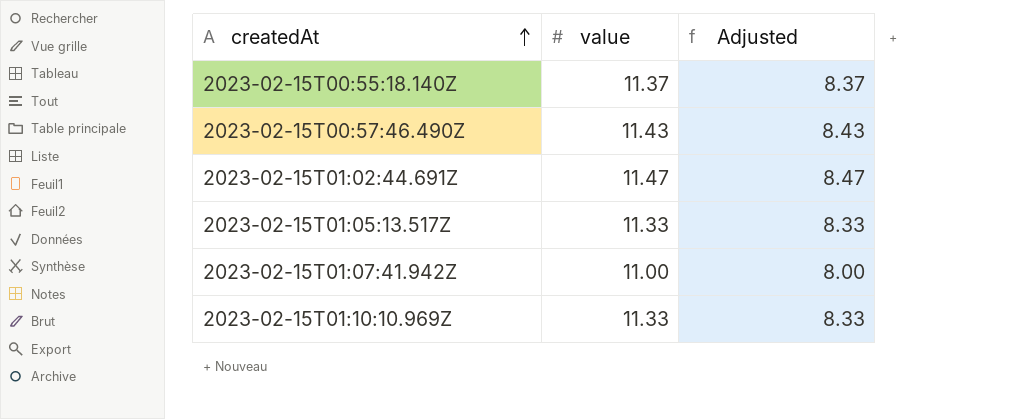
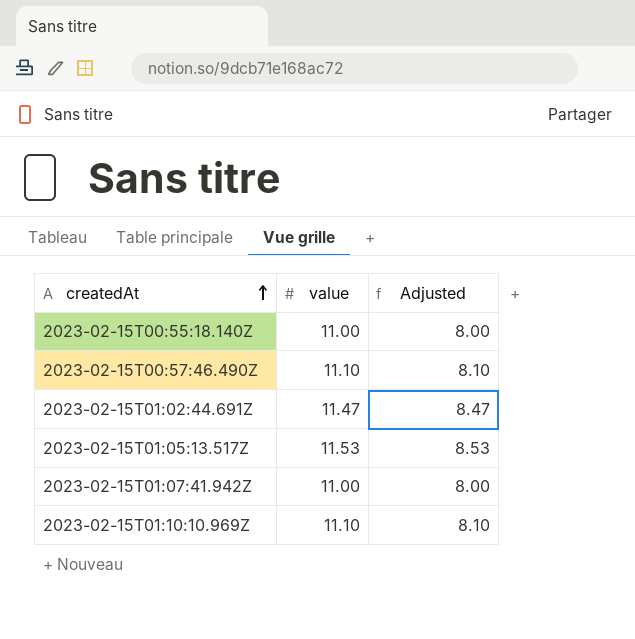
2023-02-15T00:55:18.140Z | value: 11.37 -> 11.00
2023-02-15T00:55:18.140Z | Adjusted: 8.37 -> 8.00
2023-02-15T00:57:46.490Z | value: 11.43 -> 11.10
2023-02-15T00:57:46.490Z | Adjusted: 8.43 -> 8.10
2023-02-15T01:05:13.517Z | value: 11.33 -> 11.53
2023-02-15T01:05:13.517Z | Adjusted: 8.33 -> 8.53
2023-02-15T01:10:10.969Z | value: 11.33 -> 11.10
2023-02-15T01:10:10.969Z | Adjusted: 8.33 -> 8.10

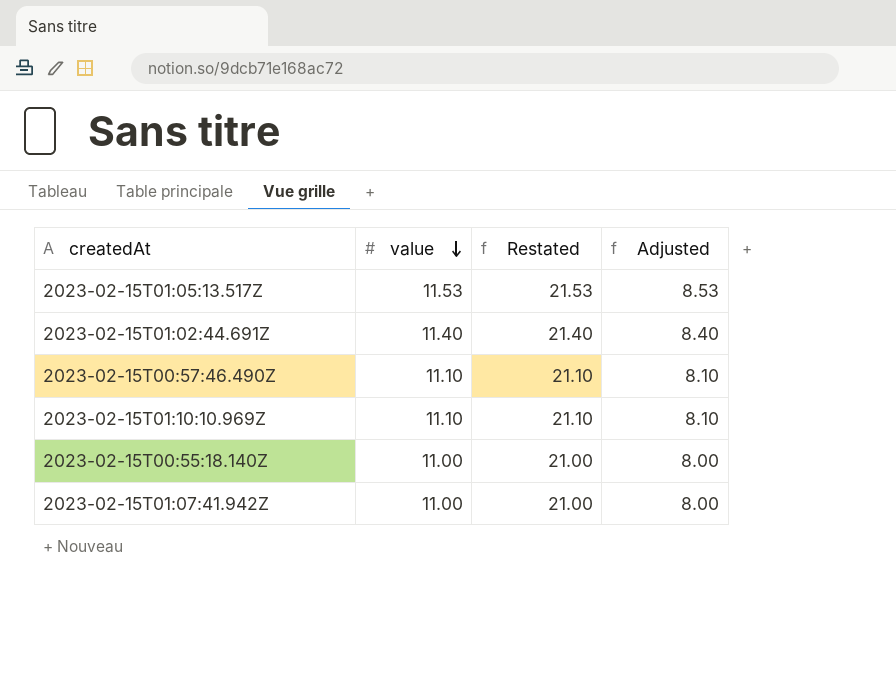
row order: createdAt ascending -> value descending
column Restated | formula: none -> [value] + 10
2023-02-15T01:02:44.691Z | value: 11.47 -> 11.40
2023-02-15T01:02:44.691Z | Adjusted: 8.47 -> 8.40

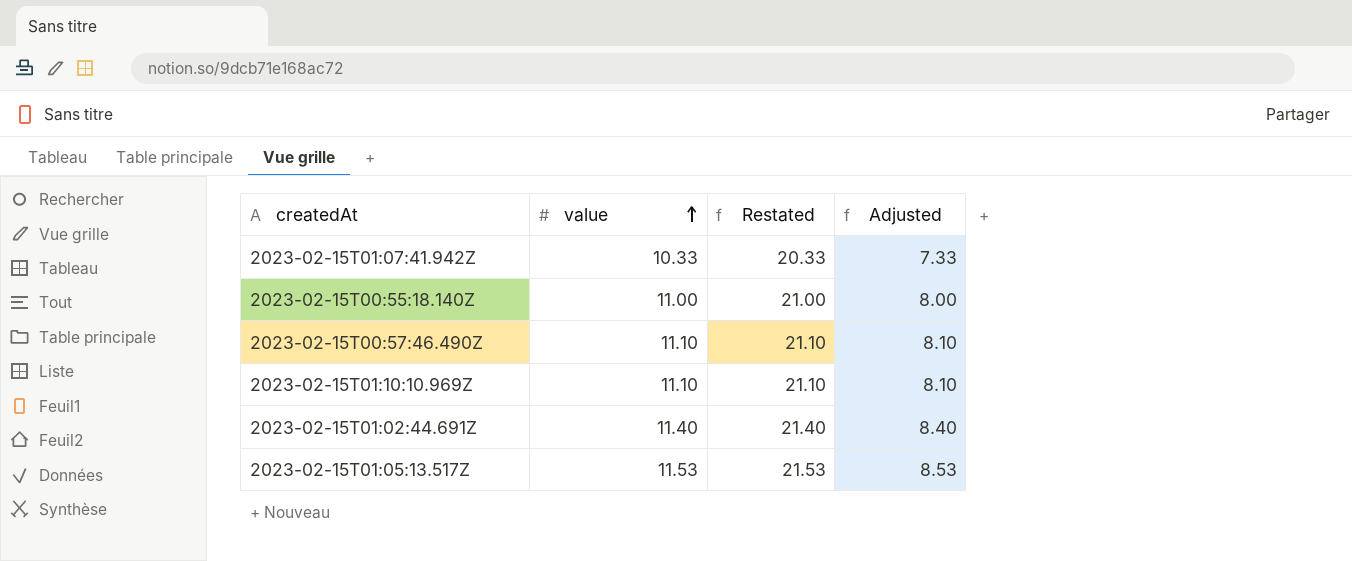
row order: value descending -> value ascending
2023-02-15T01:07:41.942Z | value: 11.00 -> 10.33
2023-02-15T01:07:41.942Z | Restated: 21.00 -> 20.33
2023-02-15T01:07:41.942Z | Adjusted: 8.00 -> 7.33

